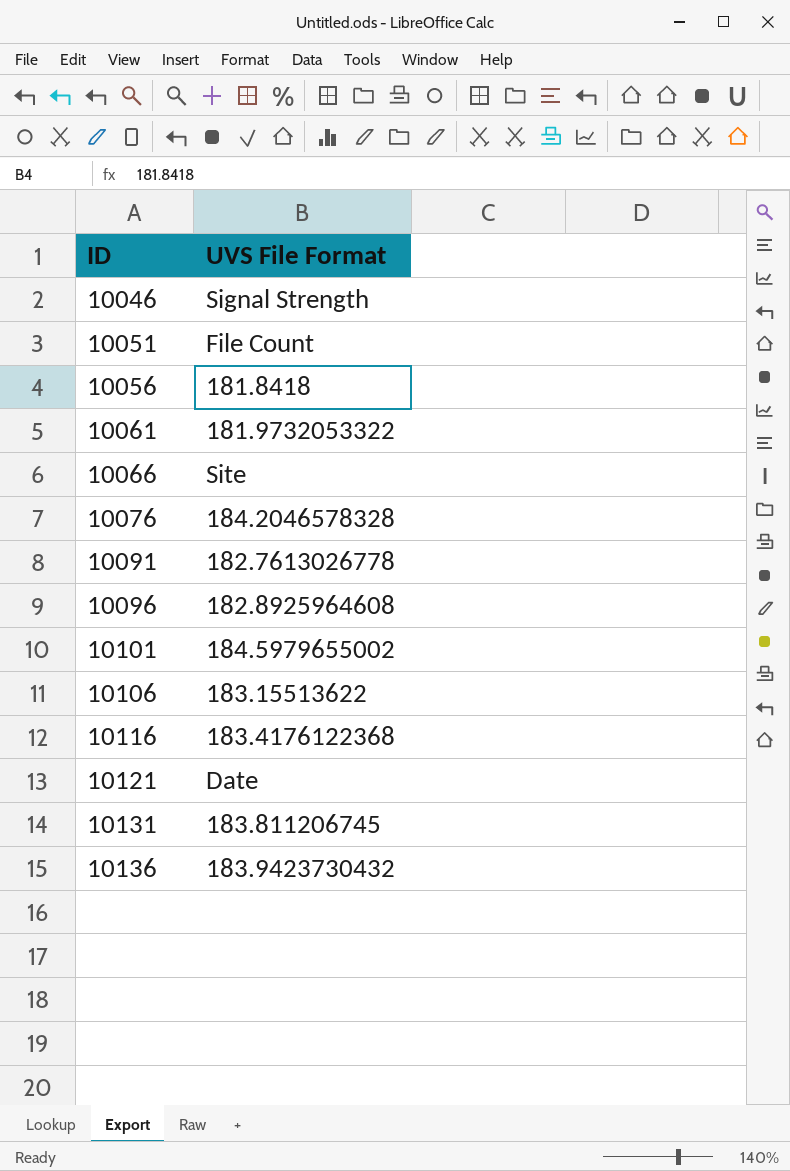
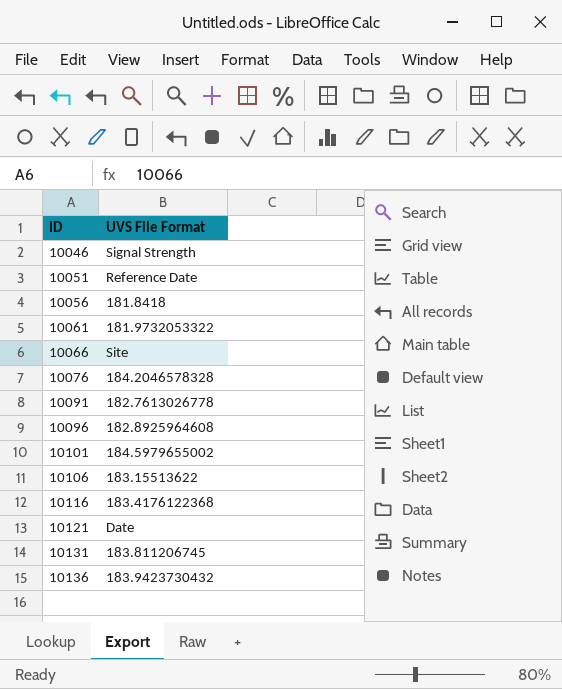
10051 | UVS File Format: File Count -> Reference Date

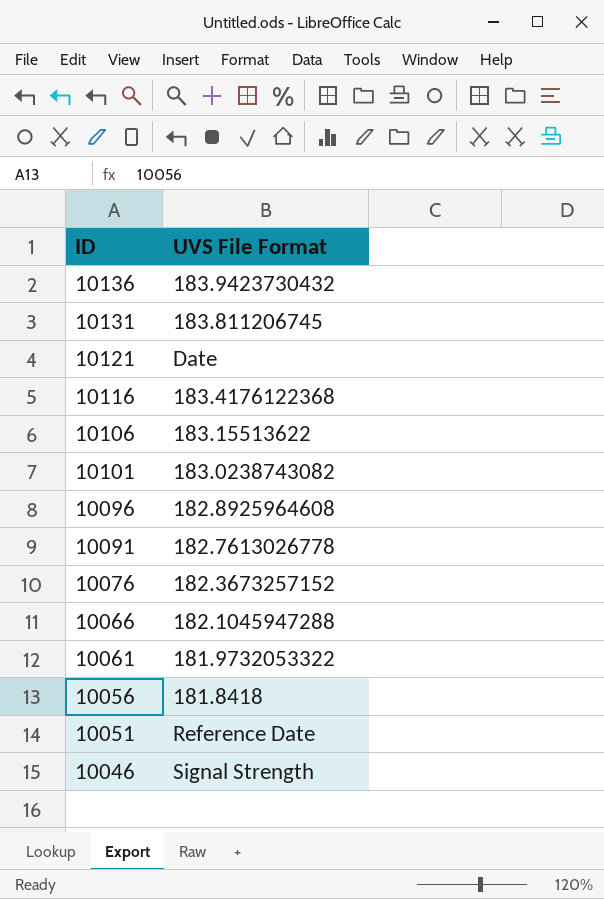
row order: ID ascending -> ID descending
10101 | UVS File Format: 184.5979655002 -> 183.0238743082
10076 | UVS File Format: 184.2046578328 -> 182.3673257152
10066 | UVS File Format: Site -> 182.1045947288

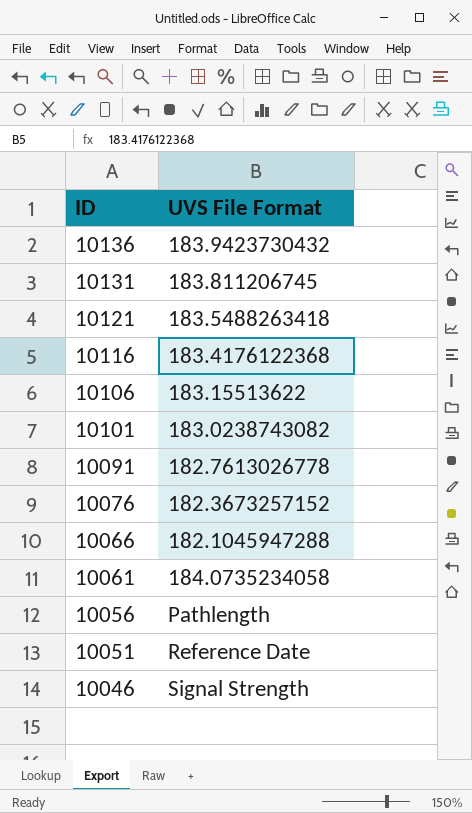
row 10096: 182.8925964608 -> none
10121 | UVS File Format: Date -> 183.5488263418
10061 | UVS File Format: 181.9732053322 -> 184.0735234058
10056 | UVS File Format: 181.8418 -> Pathlength

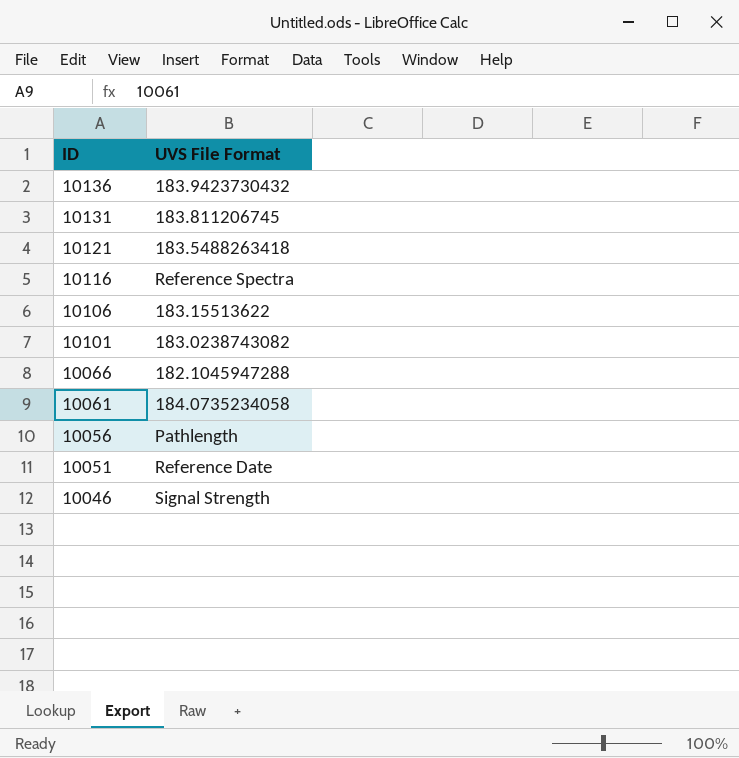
row 10091: 182.7613026778 -> none
row 10076: 182.3673257152 -> none
10116 | UVS File Format: 183.4176122368 -> Reference Spectra

